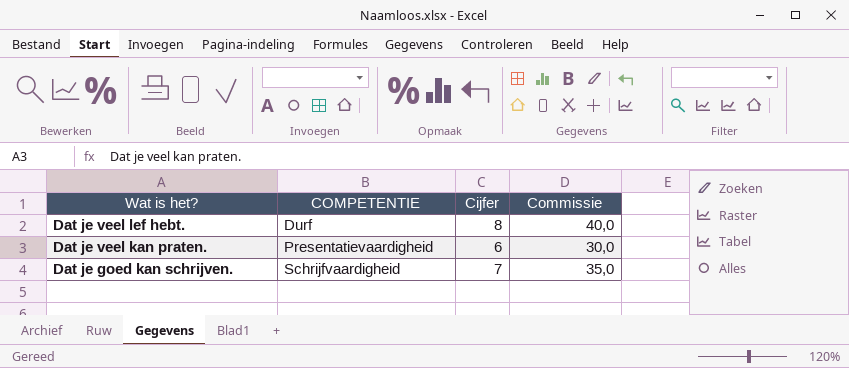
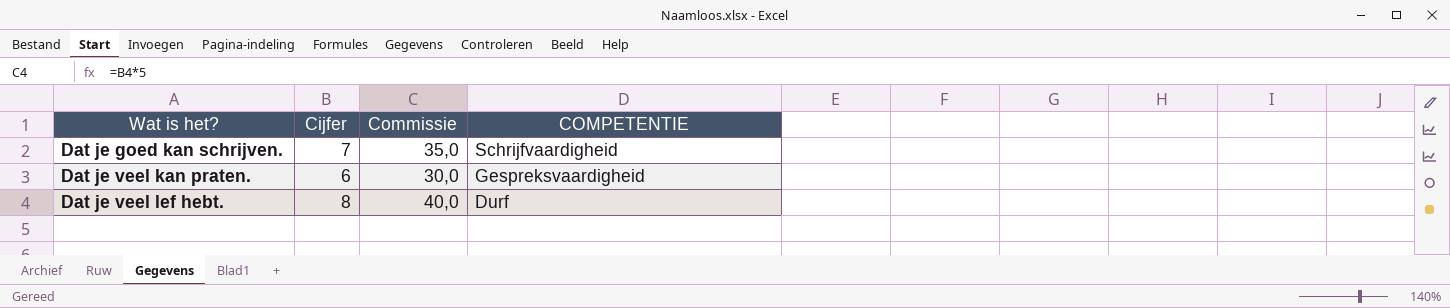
row order: Wat is het? descending -> Wat is het? ascending
column COMPETENTIE | position: 2 -> 4
Dat je veel kan praten. | COMPETENTIE: Presentatievaardigheid -> Gespreksvaardigheid

